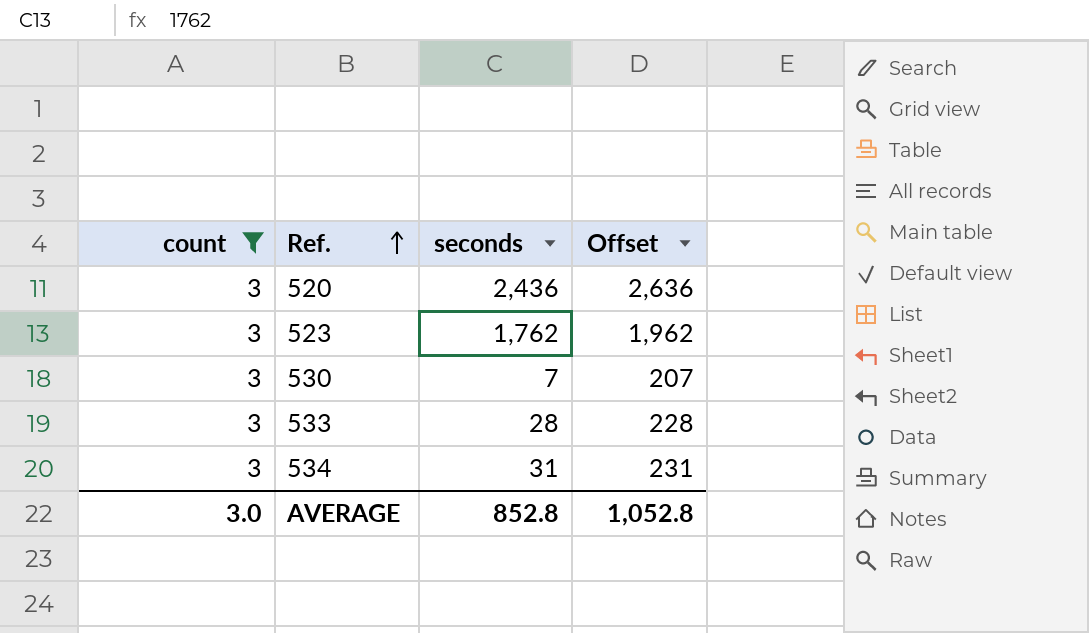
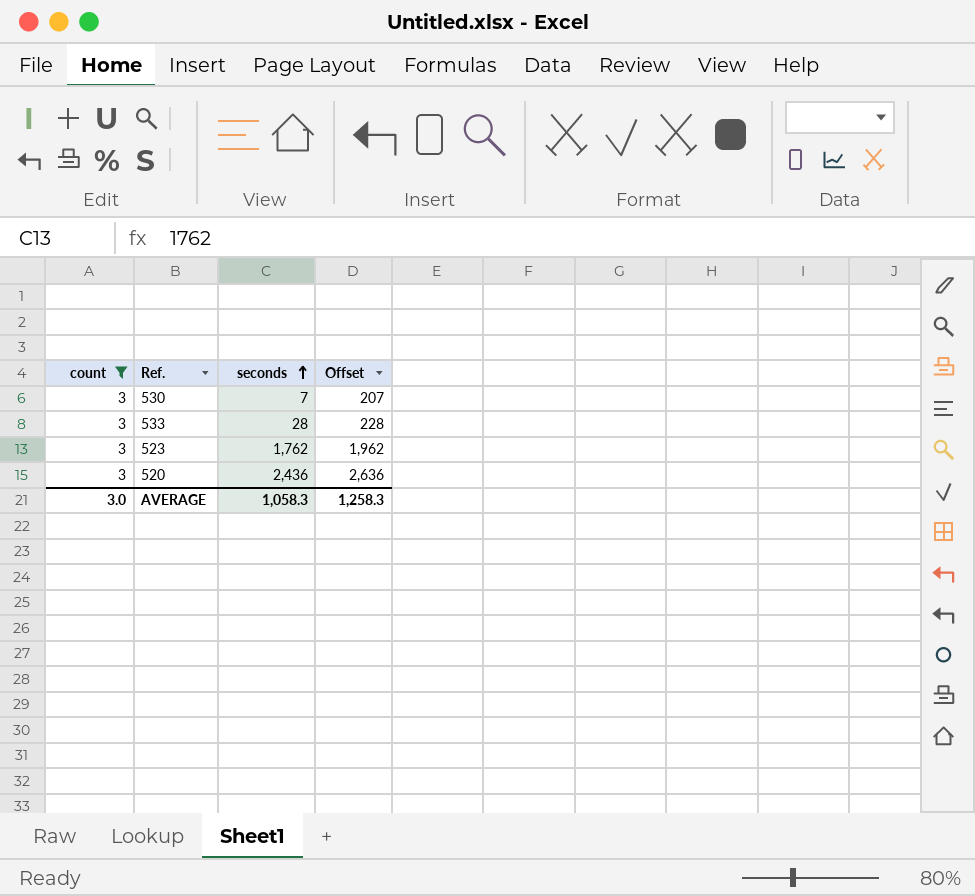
row order: Ref. ascending -> seconds ascending
row 534: 3 | 31 | 231 -> none
AVERAGE | seconds: 852.8 -> 1,058.3
AVERAGE | Offset: 1,052.8 -> 1,258.3

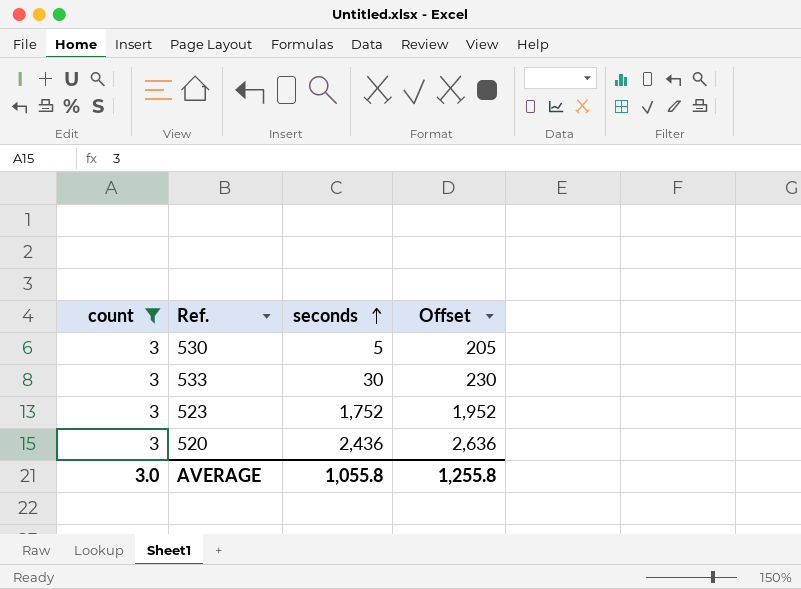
530 | seconds: 7 -> 5
530 | Offset: 207 -> 205
533 | seconds: 28 -> 30
533 | Offset: 228 -> 230
523 | seconds: 1,762 -> 1,752
523 | Offset: 1,962 -> 1,952
AVERAGE | seconds: 1,058.3 -> 1,055.8
AVERAGE | Offset: 1,258.3 -> 1,255.8

